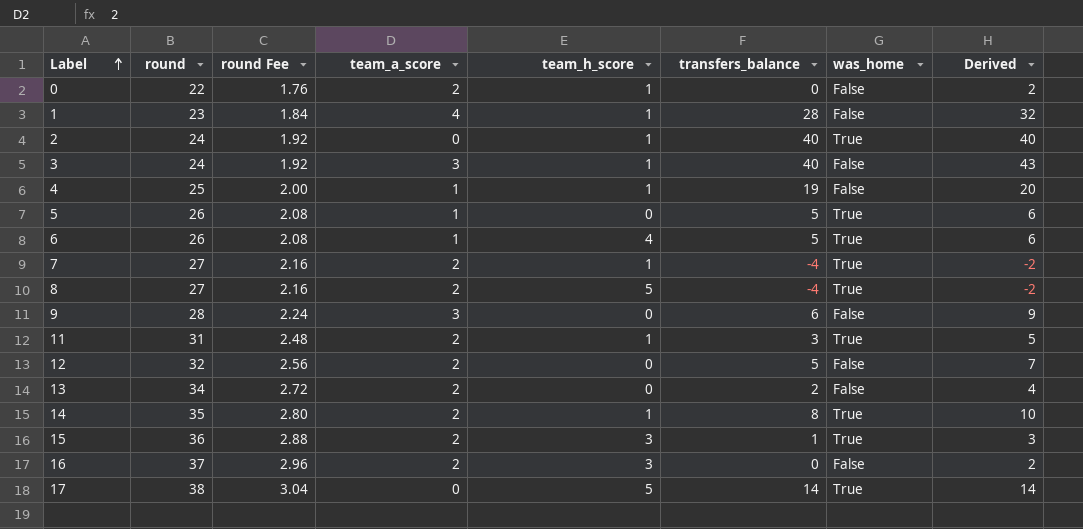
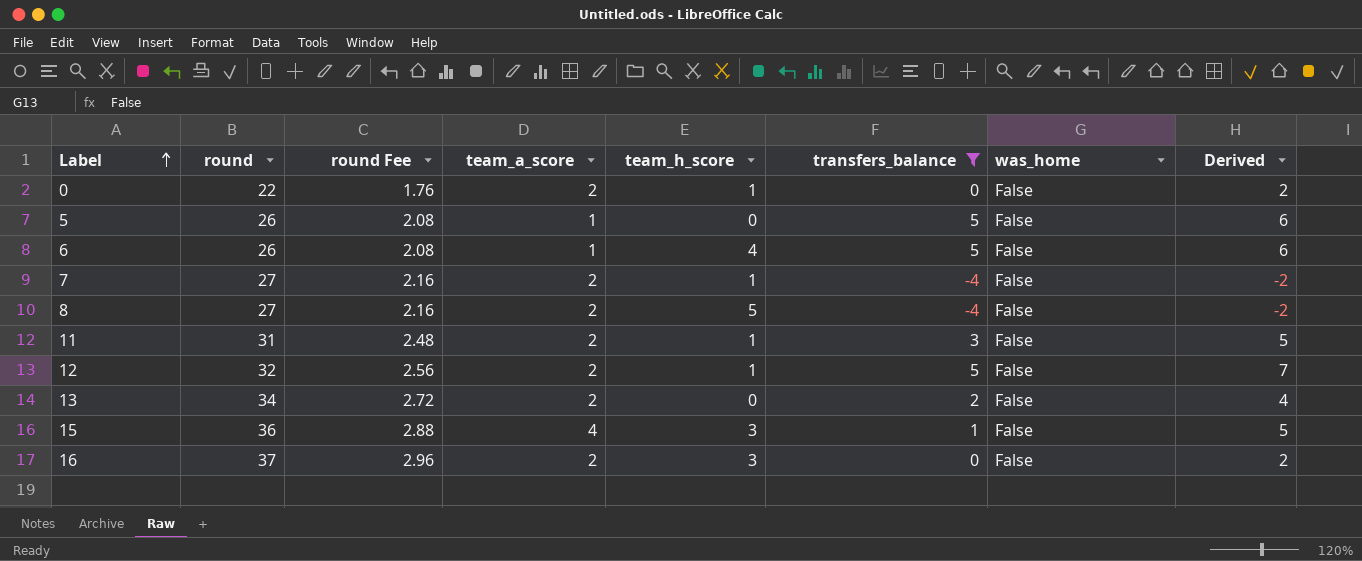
filter: none -> transfers_balance <= 5
5 | was_home: True -> False
6 | was_home: True -> False
7 | was_home: True -> False
8 | was_home: True -> False
11 | was_home: True -> False
12 | team_h_score: 0 -> 1
15 | team_a_score: 2 -> 4
15 | was_home: True -> False
15 | Derived: 3 -> 5

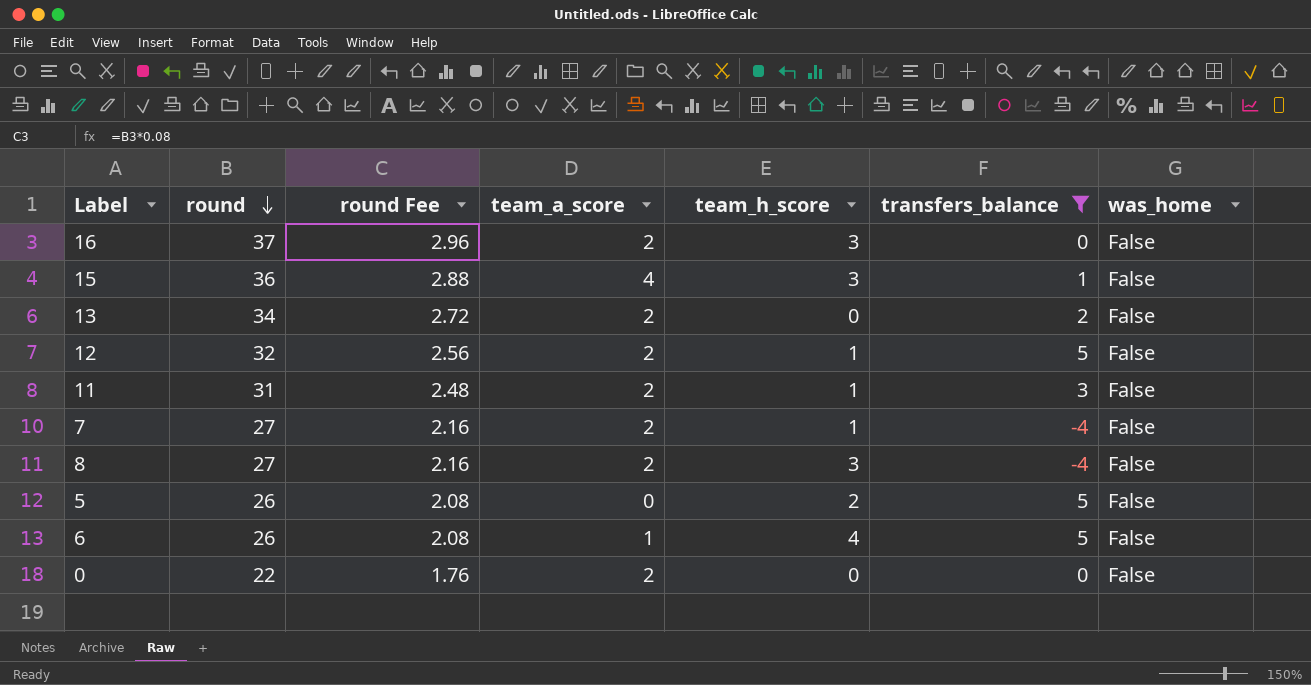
row order: Label ascending -> round descending
column Derived | formula: [team_a_score] + [transfers_balance] -> none
8 | team_h_score: 5 -> 3
5 | team_a_score: 1 -> 0
5 | team_h_score: 0 -> 2
0 | team_h_score: 1 -> 0

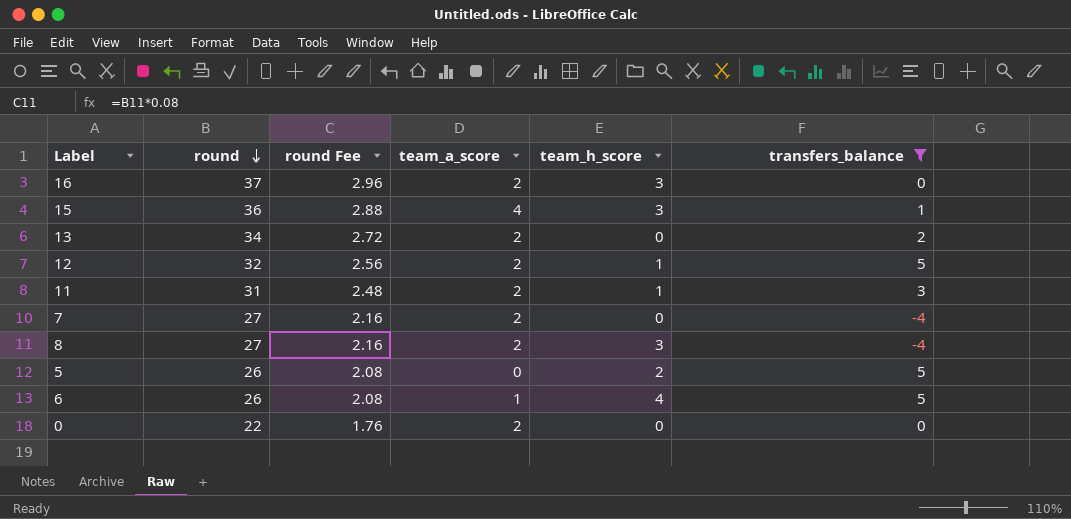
column was_home | position: 7 -> none
7 | team_h_score: 1 -> 0

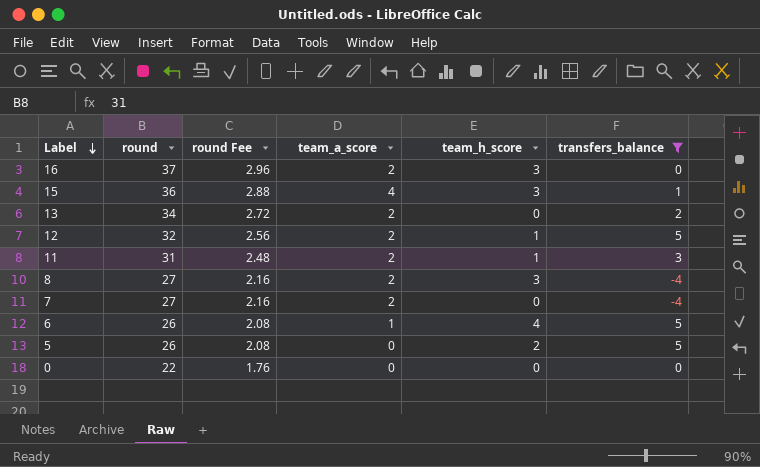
row order: round descending -> Label descending
0 | team_a_score: 2 -> 0

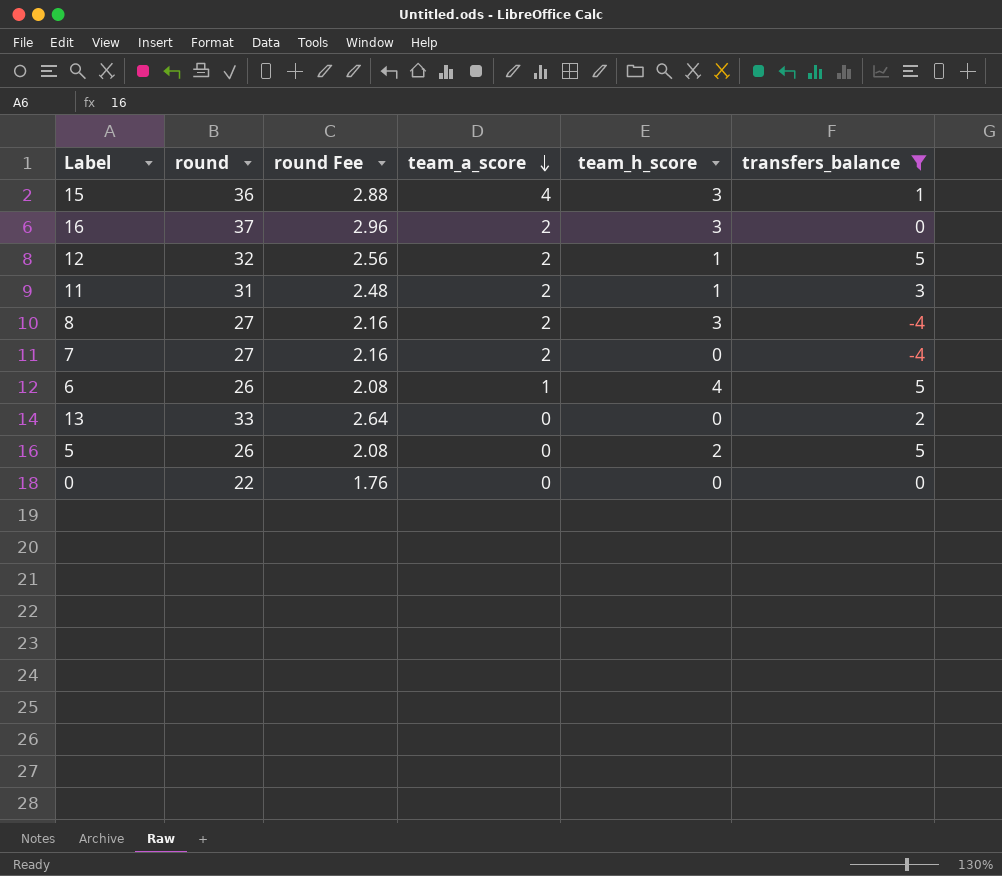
row order: Label descending -> team_a_score descending
13 | round: 34 -> 33
13 | round Fee: 2.72 -> 2.64
13 | team_a_score: 2 -> 0

